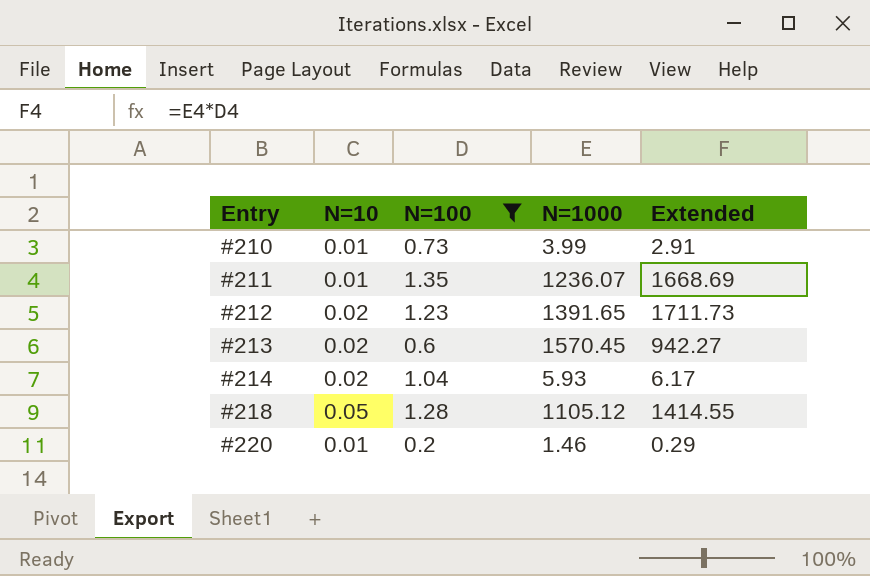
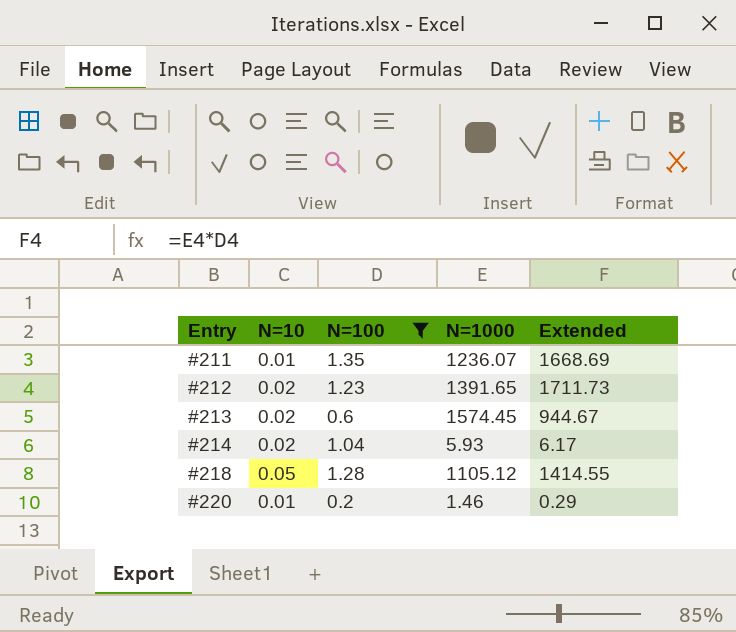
row #210: 0.01 | 0.73 | 3.99 | 2.91 -> none
#213 | N=1000: 1570.45 -> 1574.45
#213 | Extended: 942.27 -> 944.67

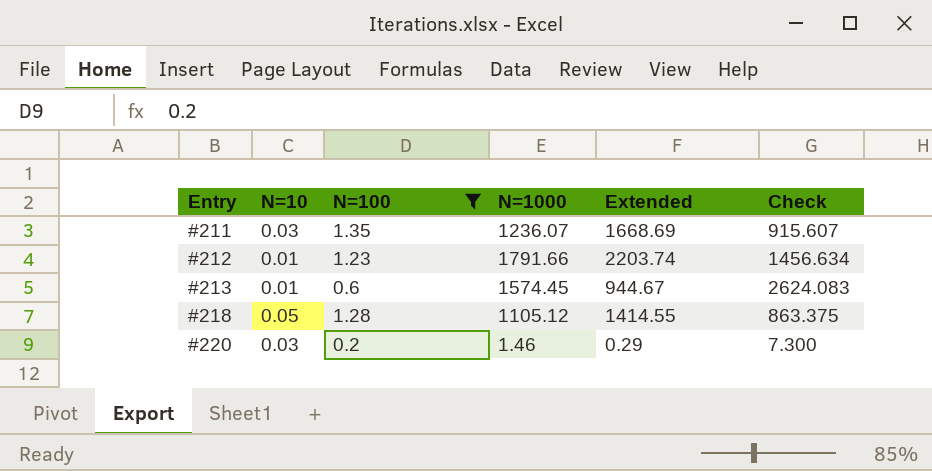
column Check | formula: none -> [N=1000] / [N=100]
row #214: 0.02 | 1.04 | 5.93 | 6.17 -> none
#211 | N=10: 0.01 -> 0.03
#212 | N=10: 0.02 -> 0.01
#212 | N=1000: 1391.65 -> 1791.66
#212 | Extended: 1711.73 -> 2203.74
#213 | N=10: 0.02 -> 0.01
#220 | N=10: 0.01 -> 0.03

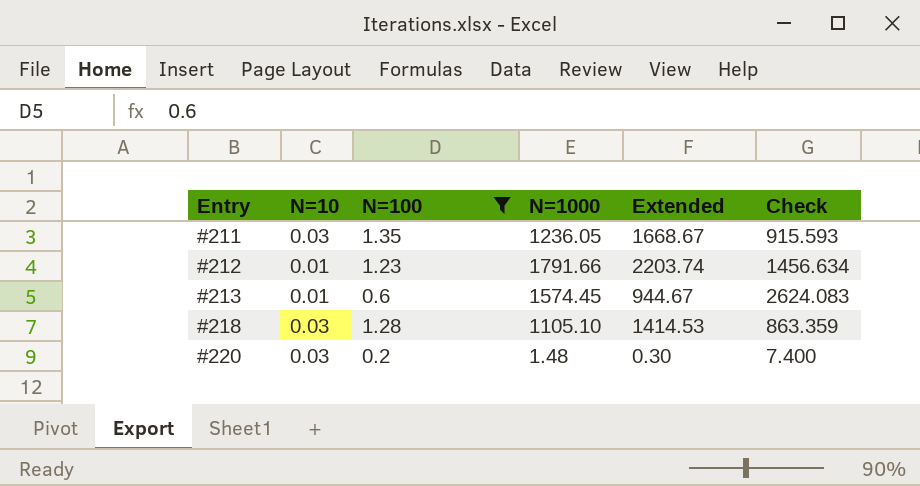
#211 | N=1000: 1236.07 -> 1236.05
#211 | Extended: 1668.69 -> 1668.67
#211 | Check: 915.607 -> 915.593
#218 | N=10: 0.05 -> 0.03
#218 | N=1000: 1105.12 -> 1105.10
#218 | Extended: 1414.55 -> 1414.53
#218 | Check: 863.375 -> 863.359
#220 | N=1000: 1.46 -> 1.48
#220 | Extended: 0.29 -> 0.30
#220 | Check: 7.300 -> 7.400

